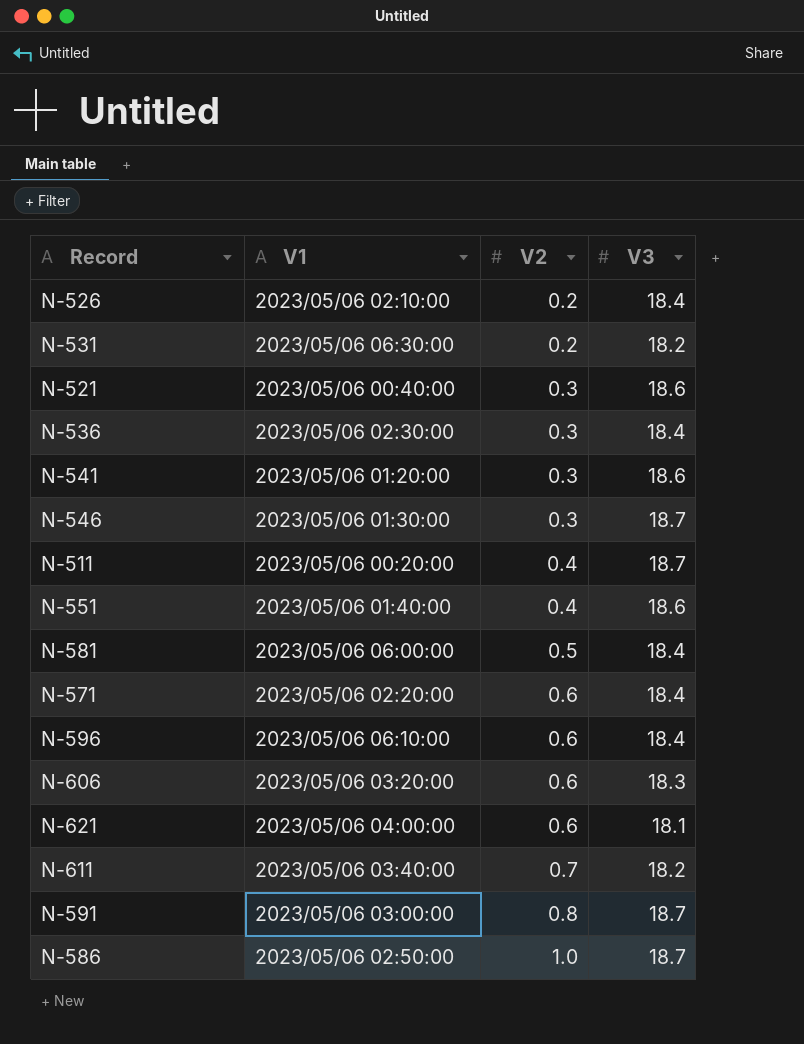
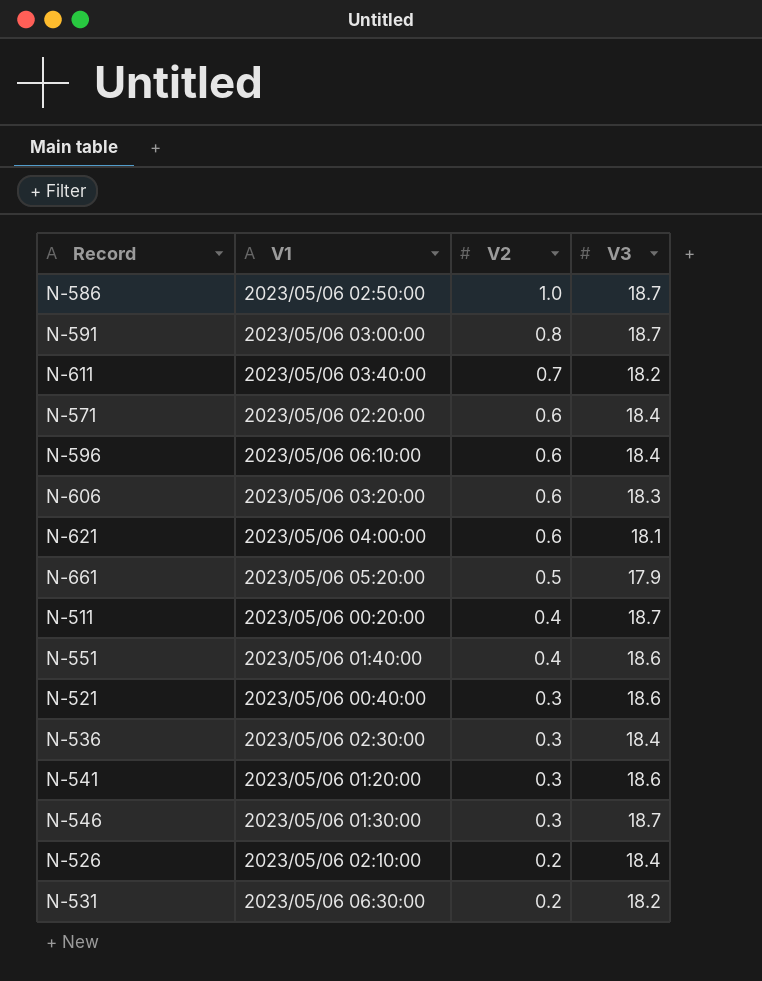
row order: V2 ascending -> V2 descending
row N-581: 2023/05/06 06:00:00 | 0.5 | 18.4 -> none
row N-661: none -> 2023/05/06 05:20:00 | 0.5 | 17.9

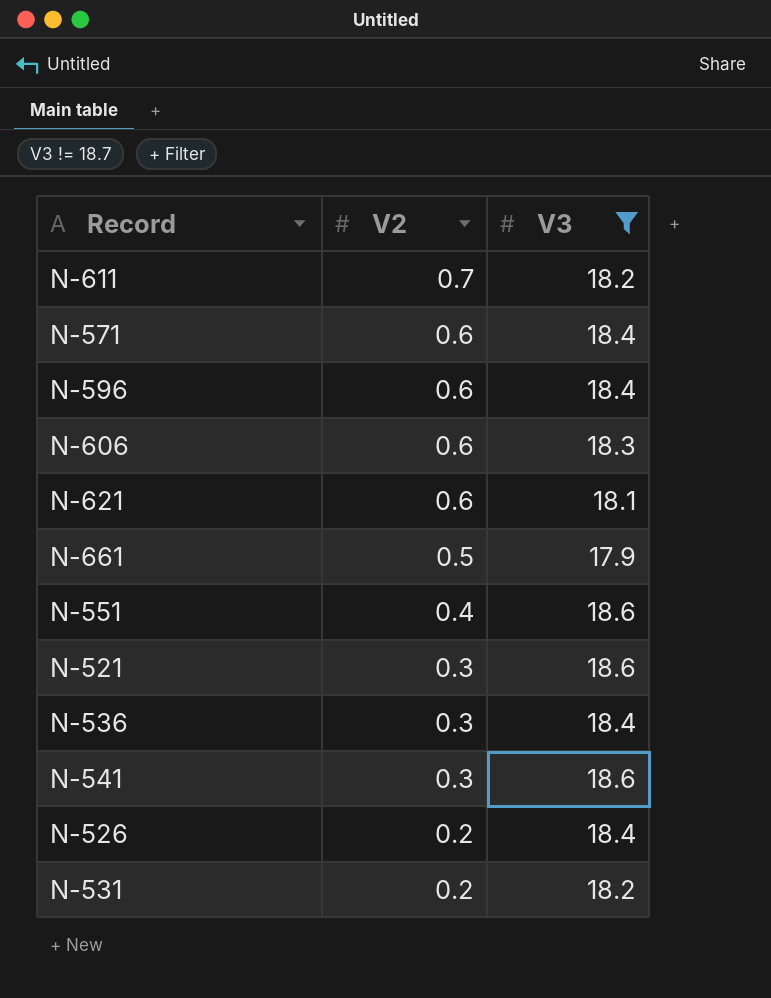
filter: none -> V3 != 18.7
column V1 | position: 2 -> none

